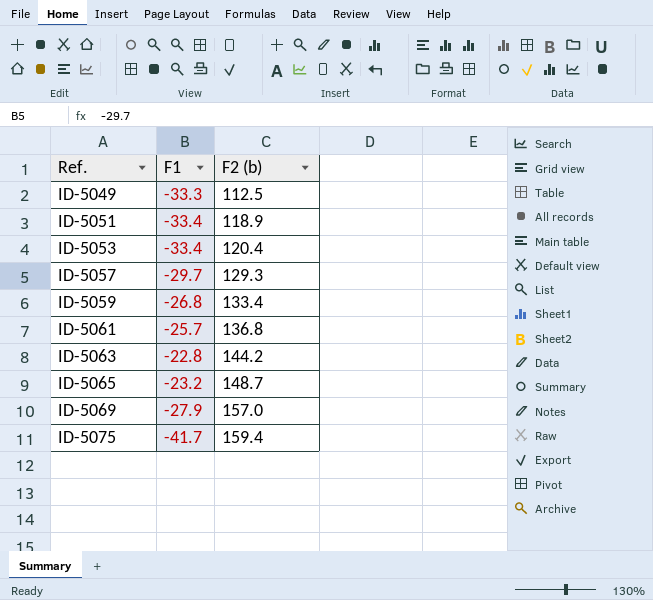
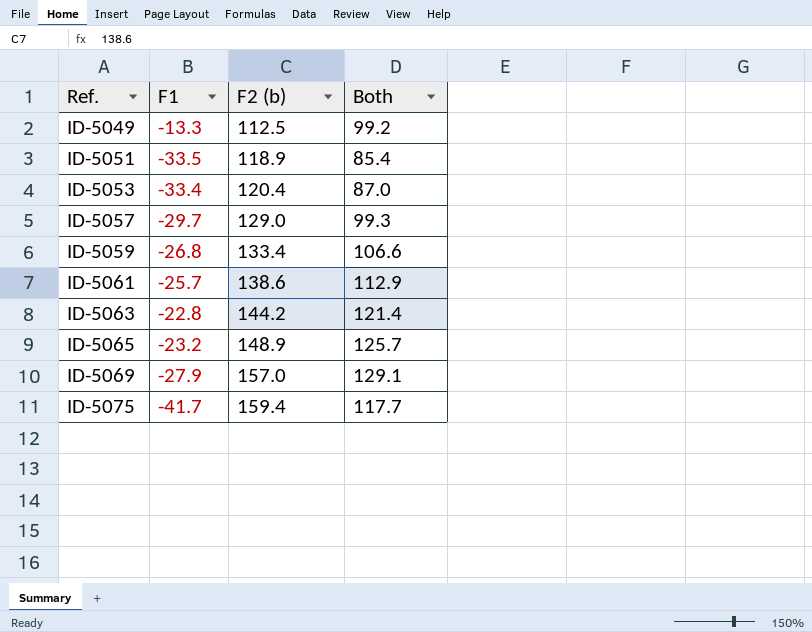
column Both | formula: none -> [F1] + [F2 (b)]
ID-5049 | F1: -33.3 -> -13.3
ID-5051 | F1: -33.4 -> -33.5
ID-5057 | F2 (b): 129.3 -> 129.0
ID-5061 | F2 (b): 136.8 -> 138.6
ID-5065 | F2 (b): 148.7 -> 148.9

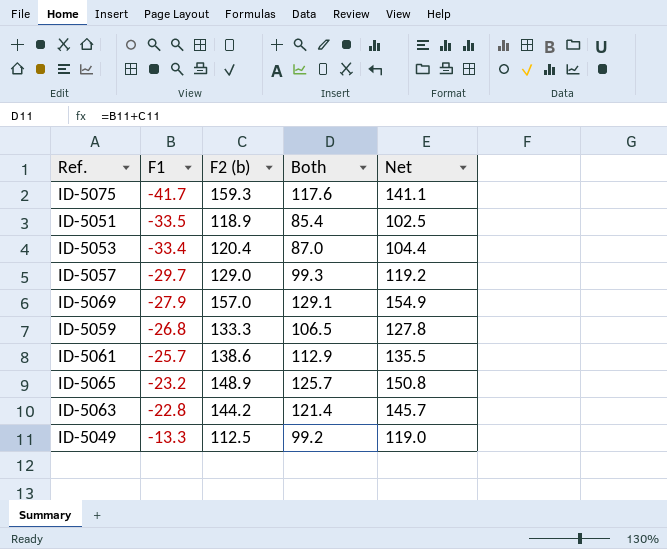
row order: Ref. ascending -> F1 ascending
column Net | formula: none -> [Both] * 1.2
ID-5075 | F2 (b): 159.4 -> 159.3
ID-5075 | Both: 117.7 -> 117.6
ID-5059 | F2 (b): 133.4 -> 133.3
ID-5059 | Both: 106.6 -> 106.5

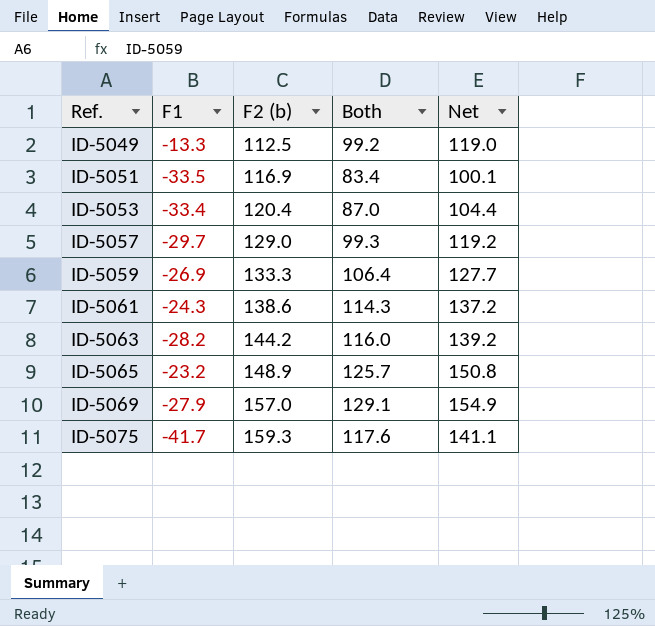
row order: F1 ascending -> Ref. ascending
ID-5051 | F2 (b): 118.9 -> 116.9
ID-5051 | Both: 85.4 -> 83.4
ID-5051 | Net: 102.5 -> 100.1
ID-5059 | F1: -26.8 -> -26.9
ID-5059 | Both: 106.5 -> 106.4
ID-5059 | Net: 127.8 -> 127.7
ID-5061 | F1: -25.7 -> -24.3
ID-5061 | Both: 112.9 -> 114.3
ID-5061 | Net: 135.5 -> 137.2
ID-5063 | F1: -22.8 -> -28.2
ID-5063 | Both: 121.4 -> 116.0
ID-5063 | Net: 145.7 -> 139.2

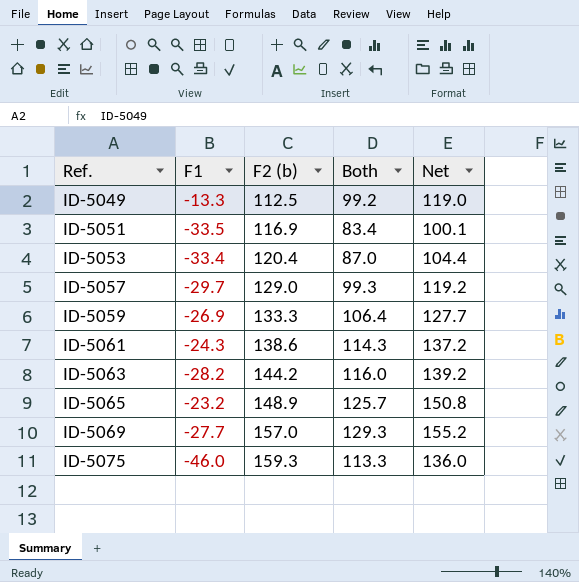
ID-5069 | F1: -27.9 -> -27.7
ID-5069 | Both: 129.1 -> 129.3
ID-5069 | Net: 154.9 -> 155.2
ID-5075 | F1: -41.7 -> -46.0
ID-5075 | Both: 117.6 -> 113.3
ID-5075 | Net: 141.1 -> 136.0

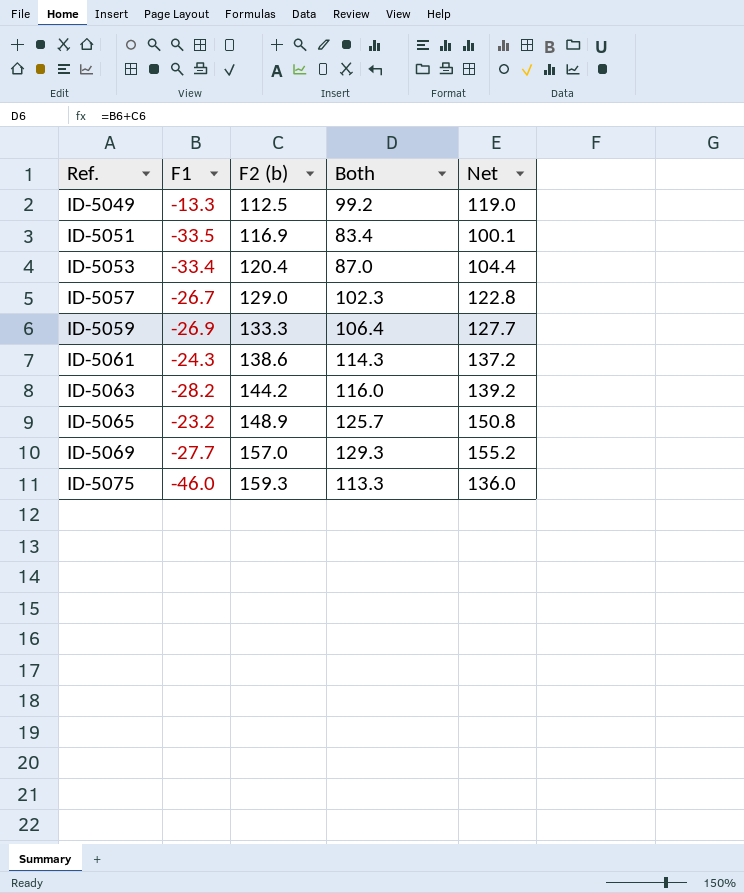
ID-5057 | F1: -29.7 -> -26.7
ID-5057 | Both: 99.3 -> 102.3
ID-5057 | Net: 119.2 -> 122.8

